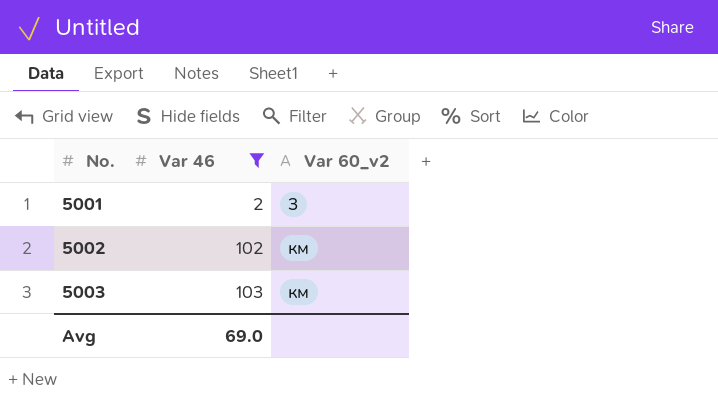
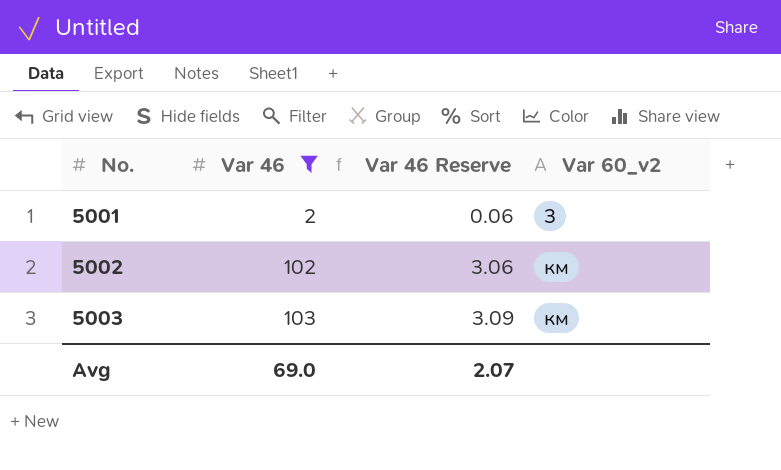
column Var 46 Reserve | formula: none -> [Var 46] * 0.03

